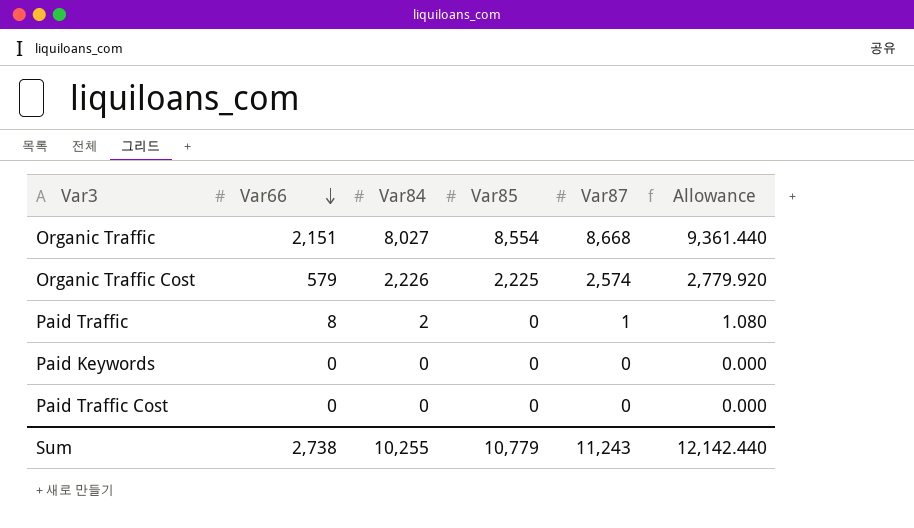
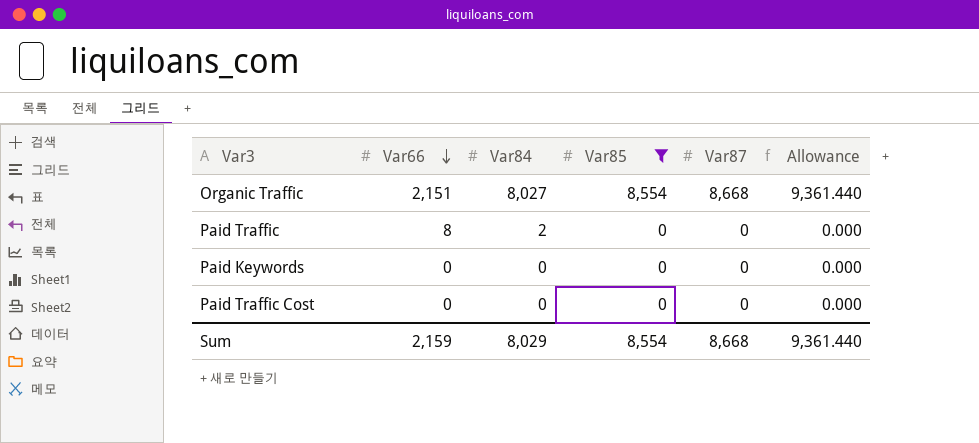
filter: none -> Var85 != 2,225
Paid Traffic | Var87: 1 -> 0
Paid Traffic | Allowance: 1.080 -> 0.000
Sum | Var66: 2,738 -> 2,159
Sum | Var84: 10,255 -> 8,029
Sum | Var85: 10,779 -> 8,554
Sum | Var87: 11,243 -> 8,668
Sum | Allowance: 12,142.440 -> 9,361.440

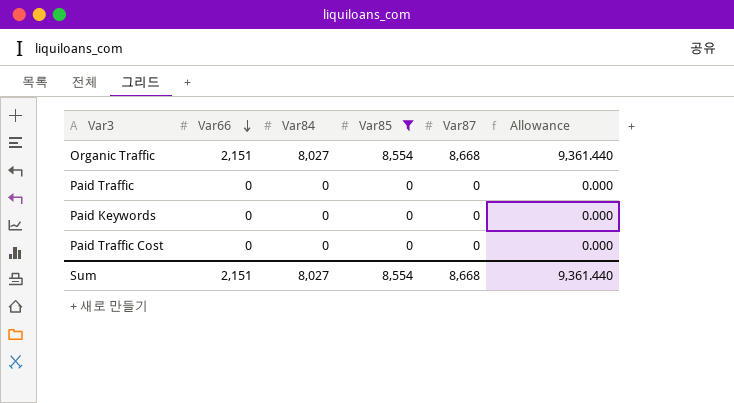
Paid Traffic | Var66: 8 -> 0
Paid Traffic | Var84: 2 -> 0
Sum | Var66: 2,159 -> 2,151
Sum | Var84: 8,029 -> 8,027

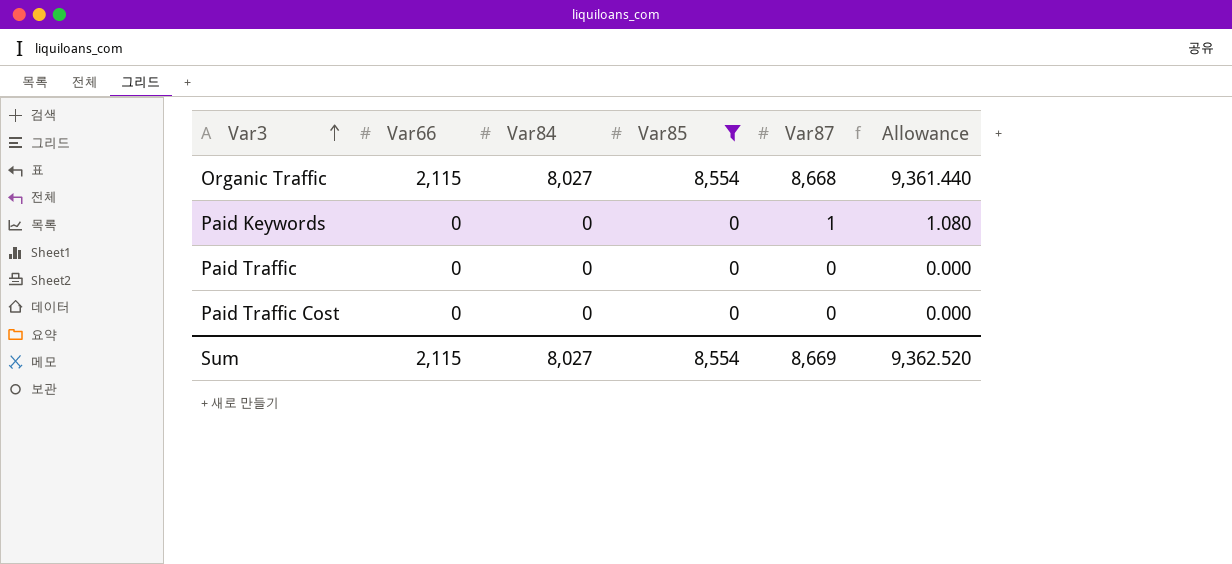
row order: Var66 descending -> Var3 ascending
Organic Traffic | Var66: 2,151 -> 2,115
Paid Keywords | Var87: 0 -> 1
Paid Keywords | Allowance: 0.000 -> 1.080
Sum | Var66: 2,151 -> 2,115
Sum | Var87: 8,668 -> 8,669
Sum | Allowance: 9,361.440 -> 9,362.520

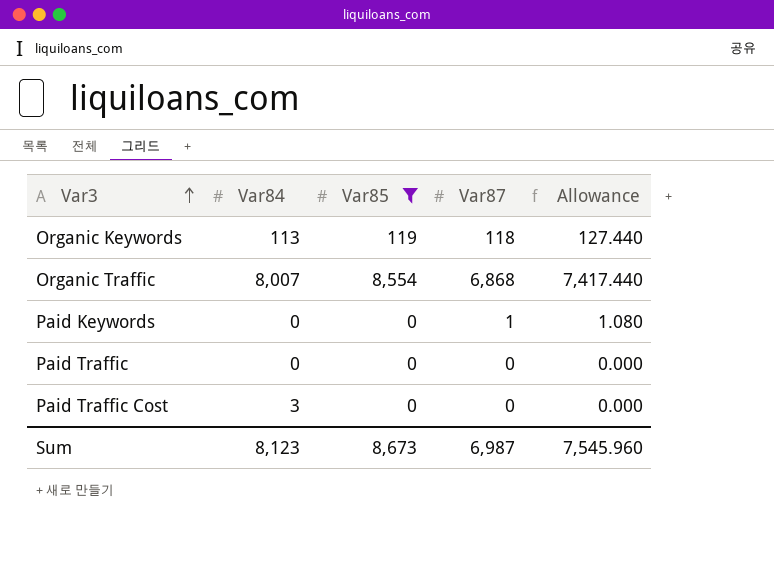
column Var66 | position: 2 -> none
row Organic Keywords: none -> 113 | 119 | 118 | 127.440
Organic Traffic | Var84: 8,027 -> 8,007
Organic Traffic | Var87: 8,668 -> 6,868
Organic Traffic | Allowance: 9,361.440 -> 7,417.440
Paid Traffic Cost | Var84: 0 -> 3
Sum | Var84: 8,027 -> 8,123
Sum | Var85: 8,554 -> 8,673
Sum | Var87: 8,669 -> 6,987
Sum | Allowance: 9,362.520 -> 7,545.960

